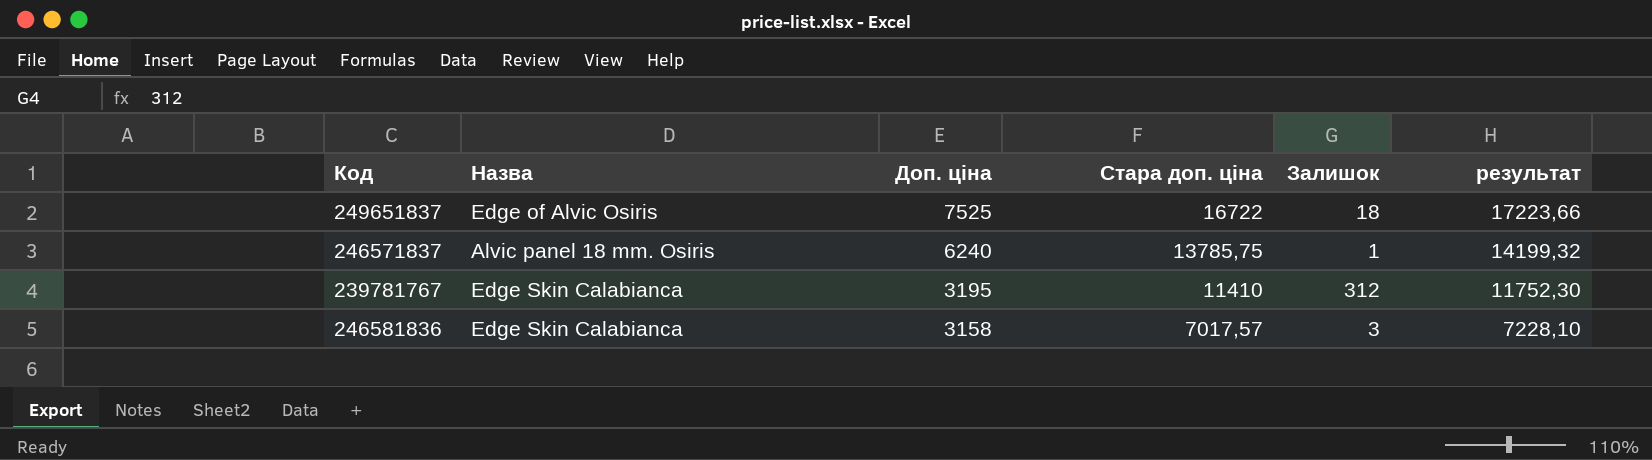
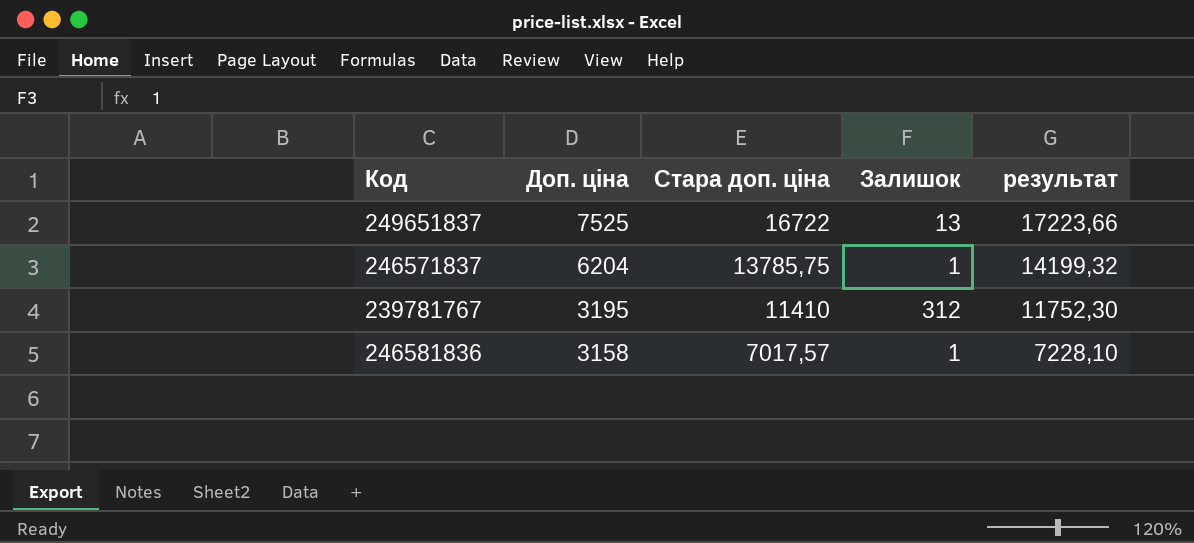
column Назва | position: 2 -> none
249651837 | Залишок: 18 -> 13
246571837 | Доп. ціна: 6240 -> 6204
246581836 | Залишок: 3 -> 1

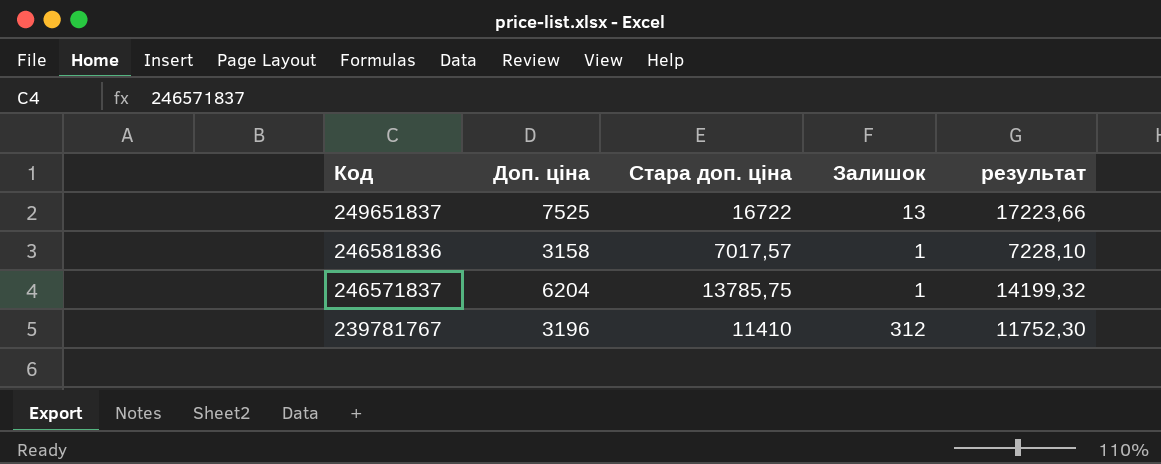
row order: Доп. ціна descending -> Код descending
239781767 | Доп. ціна: 3195 -> 3196

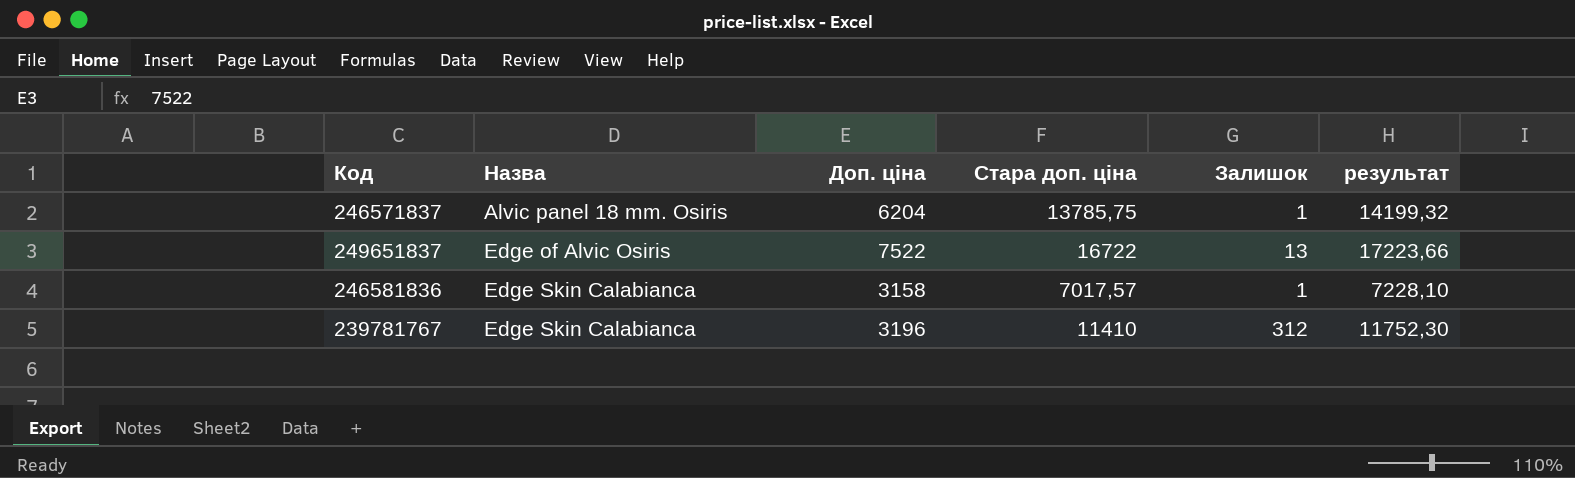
row order: Код descending -> Назва ascending
column Назва | position: none -> 2
249651837 | Доп. ціна: 7525 -> 7522

